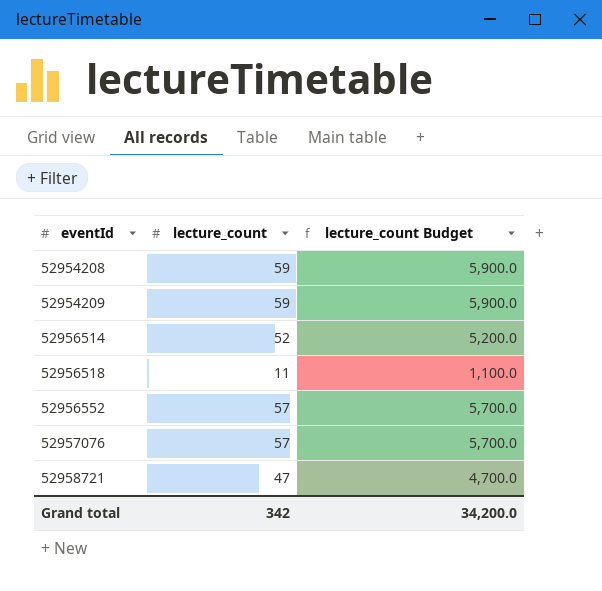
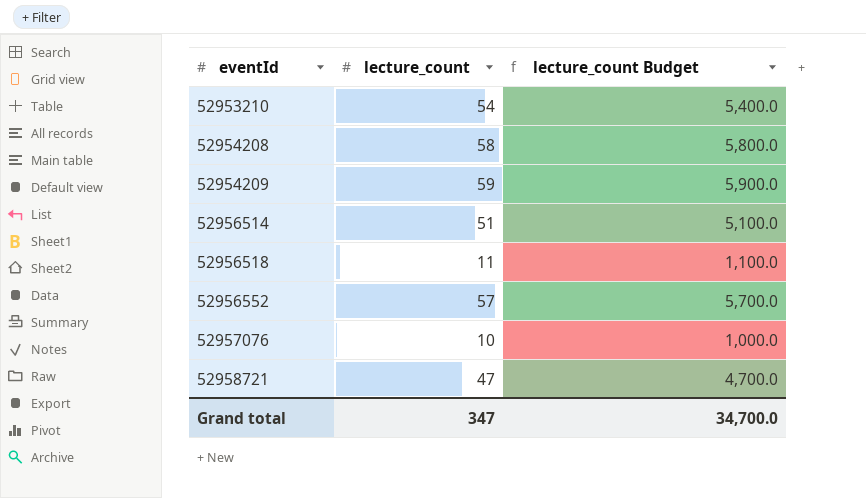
row 52953210: none -> 54 | 5,400.0
52954208 | lecture_count: 59 -> 58
52954208 | lecture_count Budget: 5,900.0 -> 5,800.0
52956514 | lecture_count: 52 -> 51
52956514 | lecture_count Budget: 5,200.0 -> 5,100.0
52957076 | lecture_count: 57 -> 10
52957076 | lecture_count Budget: 5,700.0 -> 1,000.0
Grand total | lecture_count: 342 -> 347
Grand total | lecture_count Budget: 34,200.0 -> 34,700.0

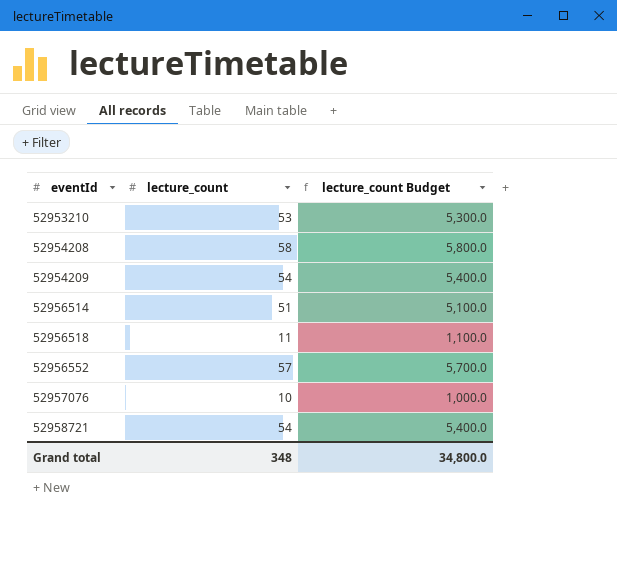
52953210 | lecture_count: 54 -> 53
52953210 | lecture_count Budget: 5,400.0 -> 5,300.0
52954209 | lecture_count: 59 -> 54
52954209 | lecture_count Budget: 5,900.0 -> 5,400.0
52958721 | lecture_count: 47 -> 54
52958721 | lecture_count Budget: 4,700.0 -> 5,400.0
Grand total | lecture_count: 347 -> 348
Grand total | lecture_count Budget: 34,700.0 -> 34,800.0

